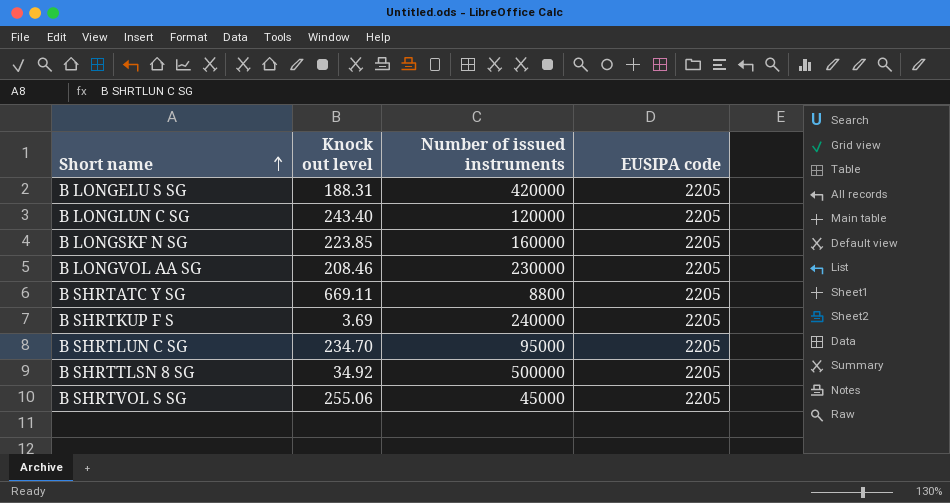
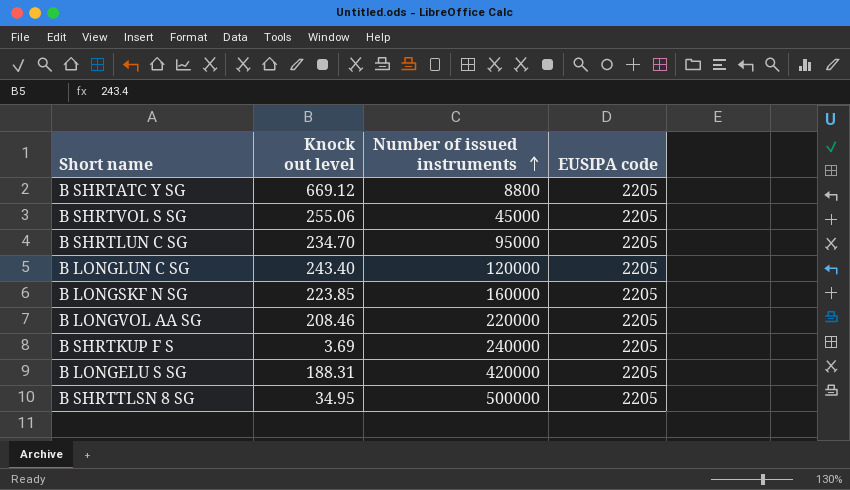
row order: Short name ascending -> Number of issued instruments ascending
B SHRTATC Y SG | Knock out level: 669.11 -> 669.12
B LONGVOL AA SG | Number of issued instruments: 230000 -> 220000
B SHRTTLSN 8 SG | Knock out level: 34.92 -> 34.95

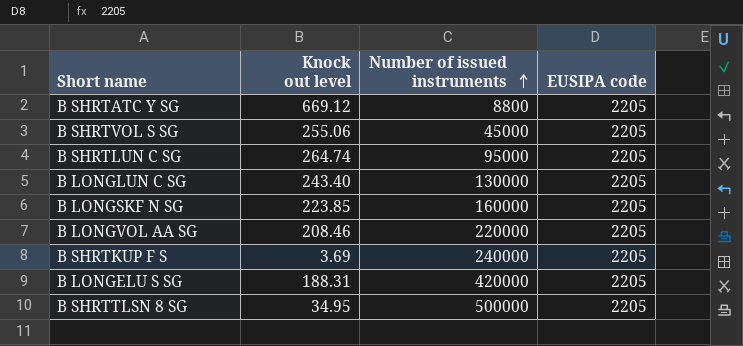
B SHRTLUN C SG | Knock out level: 234.70 -> 264.74
B LONGLUN C SG | Number of issued instruments: 120000 -> 130000

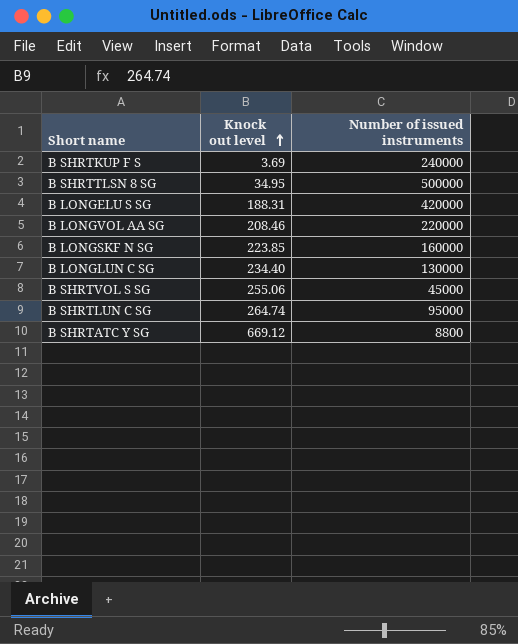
row order: Number of issued instruments ascending -> Knock out level ascending
column EUSIPA code | position: 4 -> none
B LONGLUN C SG | Knock out level: 243.40 -> 234.40

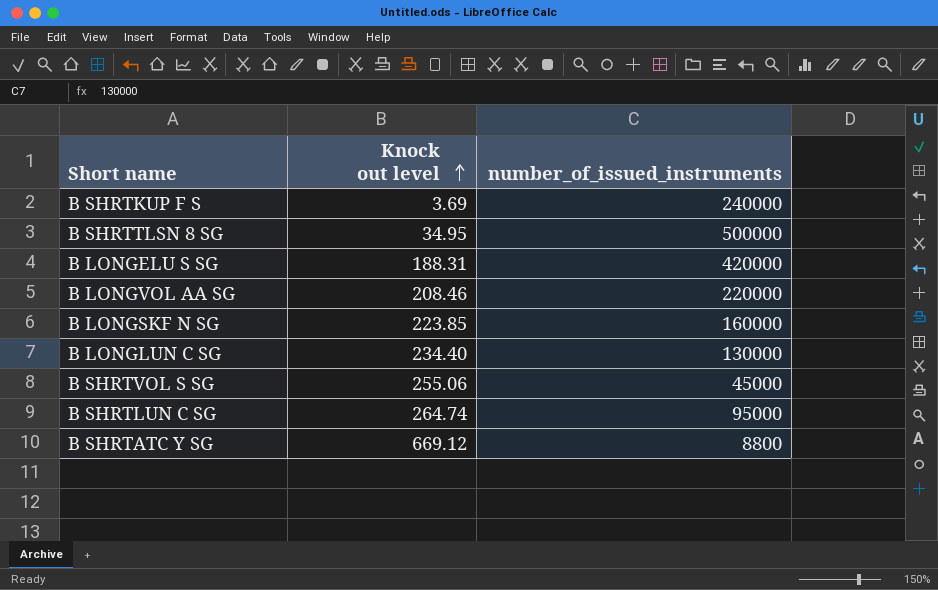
column name: Number of issued instruments -> number_of_issued_instruments

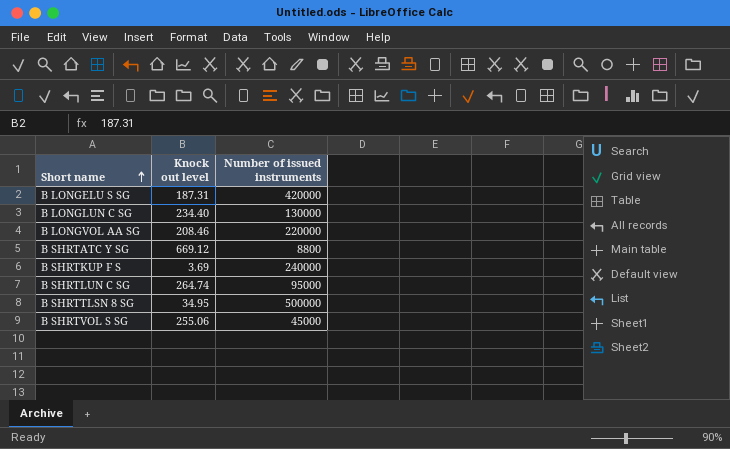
row order: Knock out level ascending -> Short name ascending
column name: number_of_issued_instruments -> Number of issued instruments
row B LONGSKF N SG: 223.85 | 160000 -> none
B LONGELU S SG | Knock out level: 188.31 -> 187.31

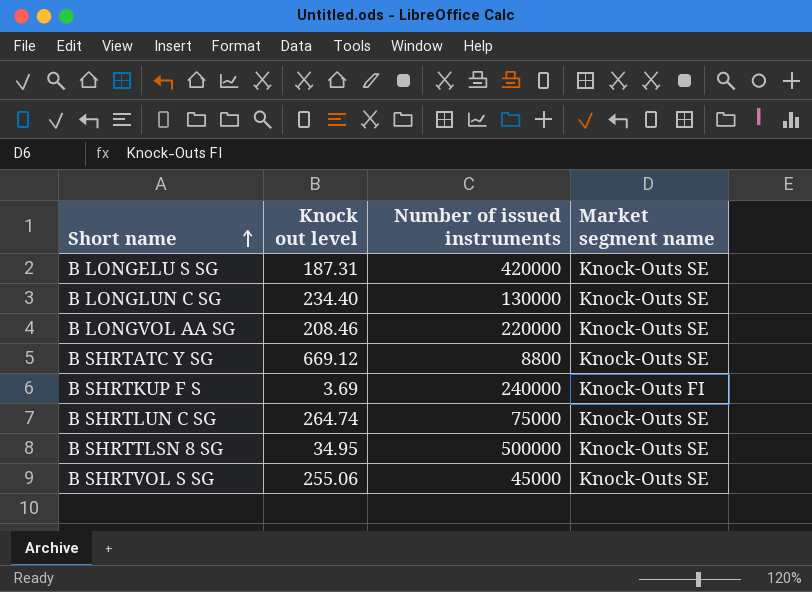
column Market segment name | position: none -> 4
B SHRTLUN C SG | Number of issued instruments: 95000 -> 75000

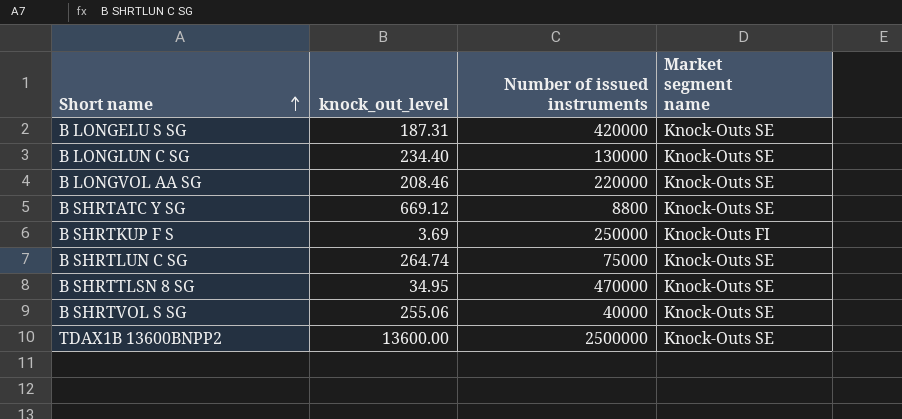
column name: Knock out level -> knock_out_level
B SHRTKUP F S | Number of issued instruments: 240000 -> 250000
B SHRTTLSN 8 SG | Number of issued instruments: 500000 -> 470000
B SHRTVOL S SG | Number of issued instruments: 45000 -> 40000
row TDAX1B 13600BNPP2: none -> 13600.00 | 2500000 | Knock-Outs SE

